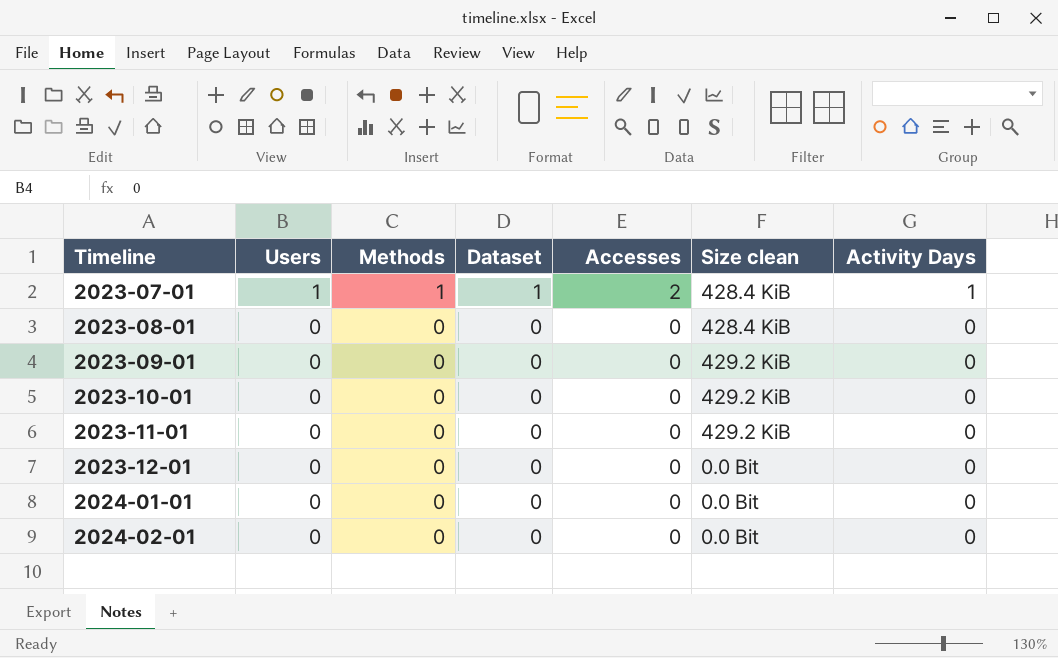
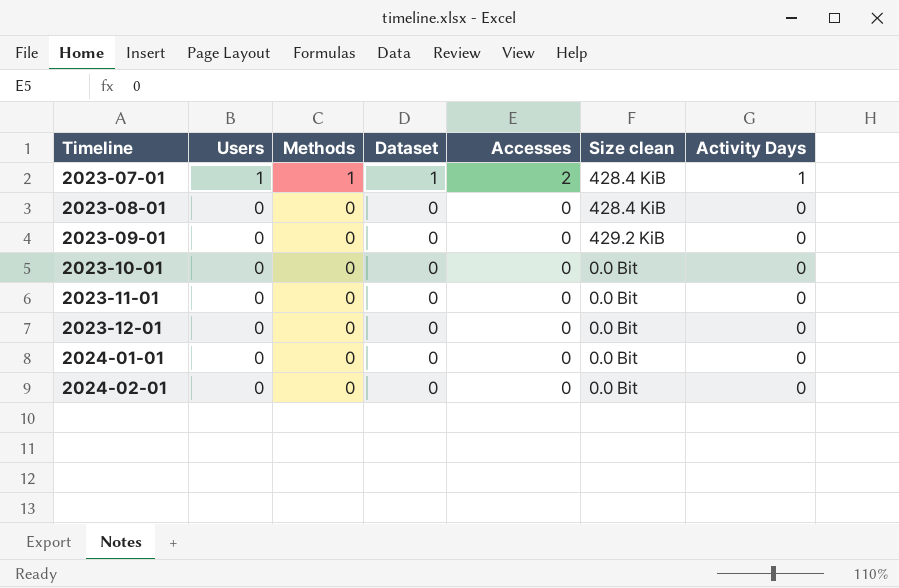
2023-10-01 | Size clean: 429.2 KiB -> 0.0 Bit
2023-11-01 | Size clean: 429.2 KiB -> 0.0 Bit

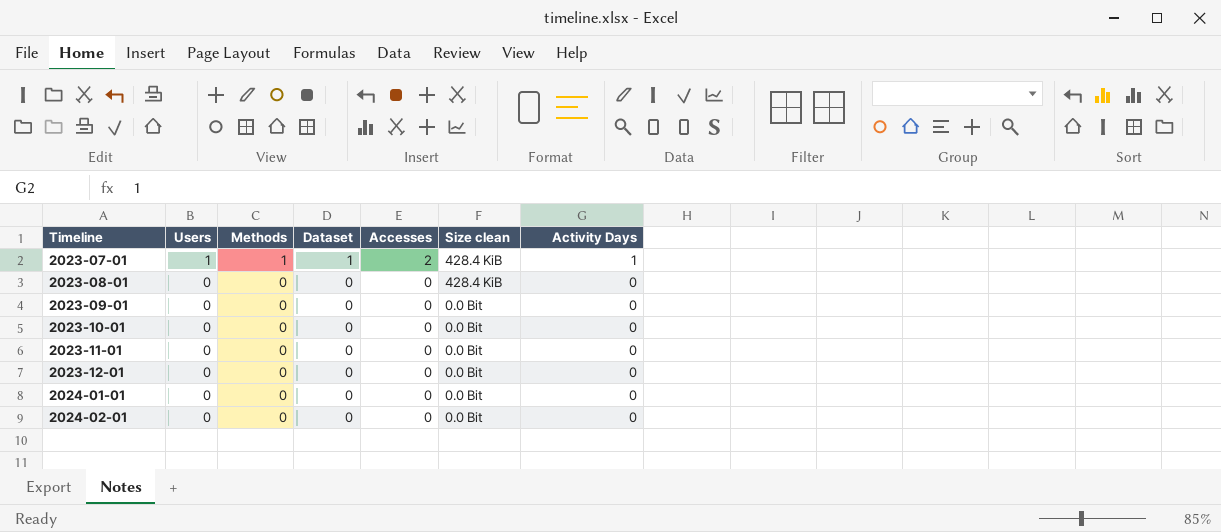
2023-09-01 | Size clean: 429.2 KiB -> 0.0 Bit

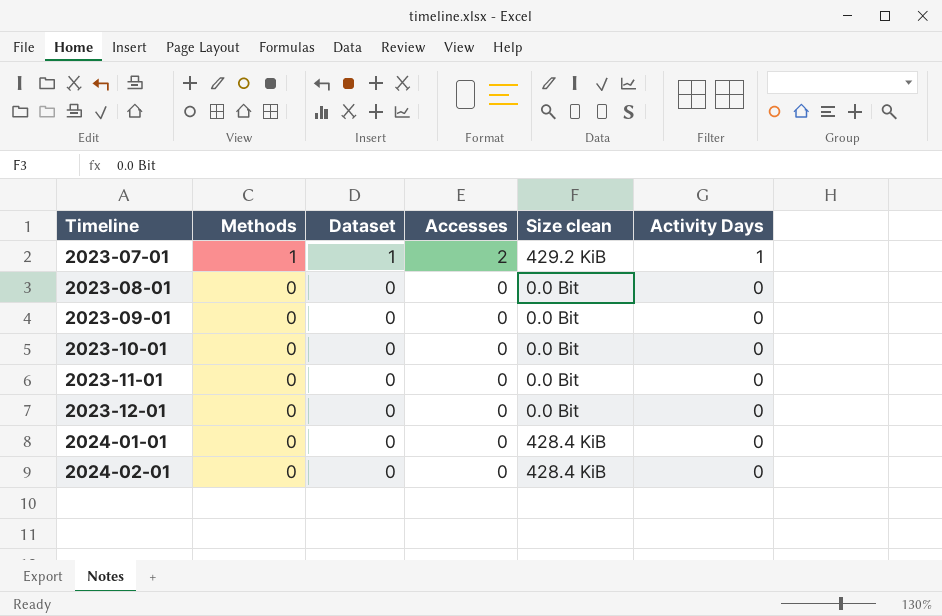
column Users | position: 2 -> none
2023-07-01 | Size clean: 428.4 KiB -> 429.2 KiB
2023-08-01 | Size clean: 428.4 KiB -> 0.0 Bit
2024-01-01 | Size clean: 0.0 Bit -> 428.4 KiB
2024-02-01 | Size clean: 0.0 Bit -> 428.4 KiB

